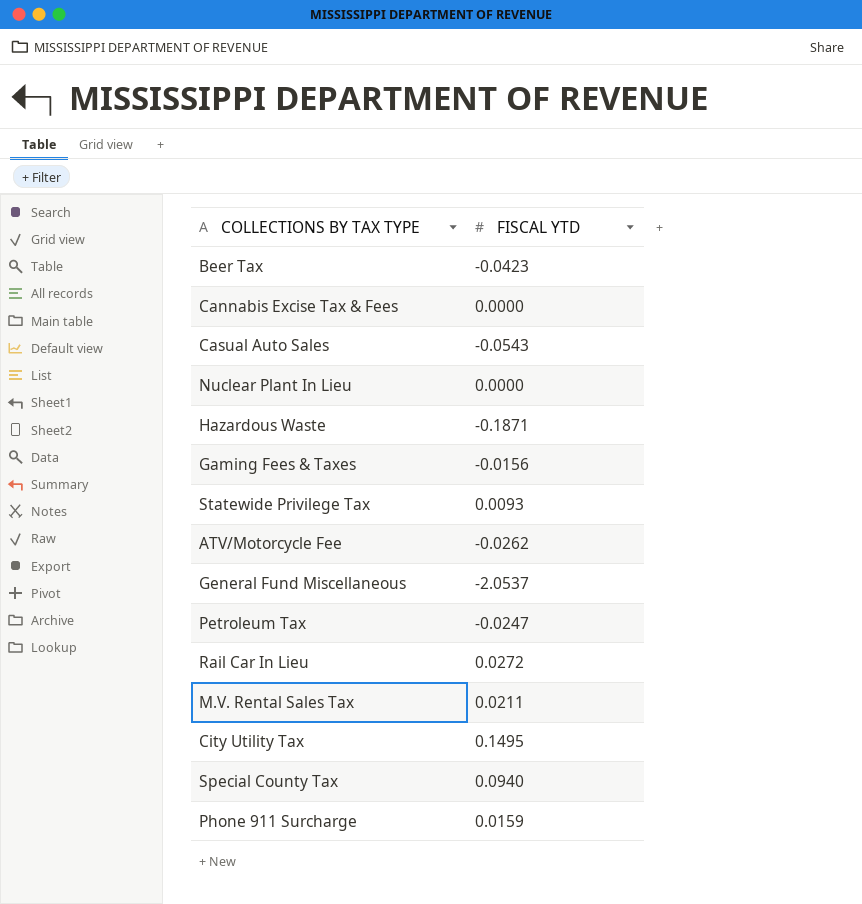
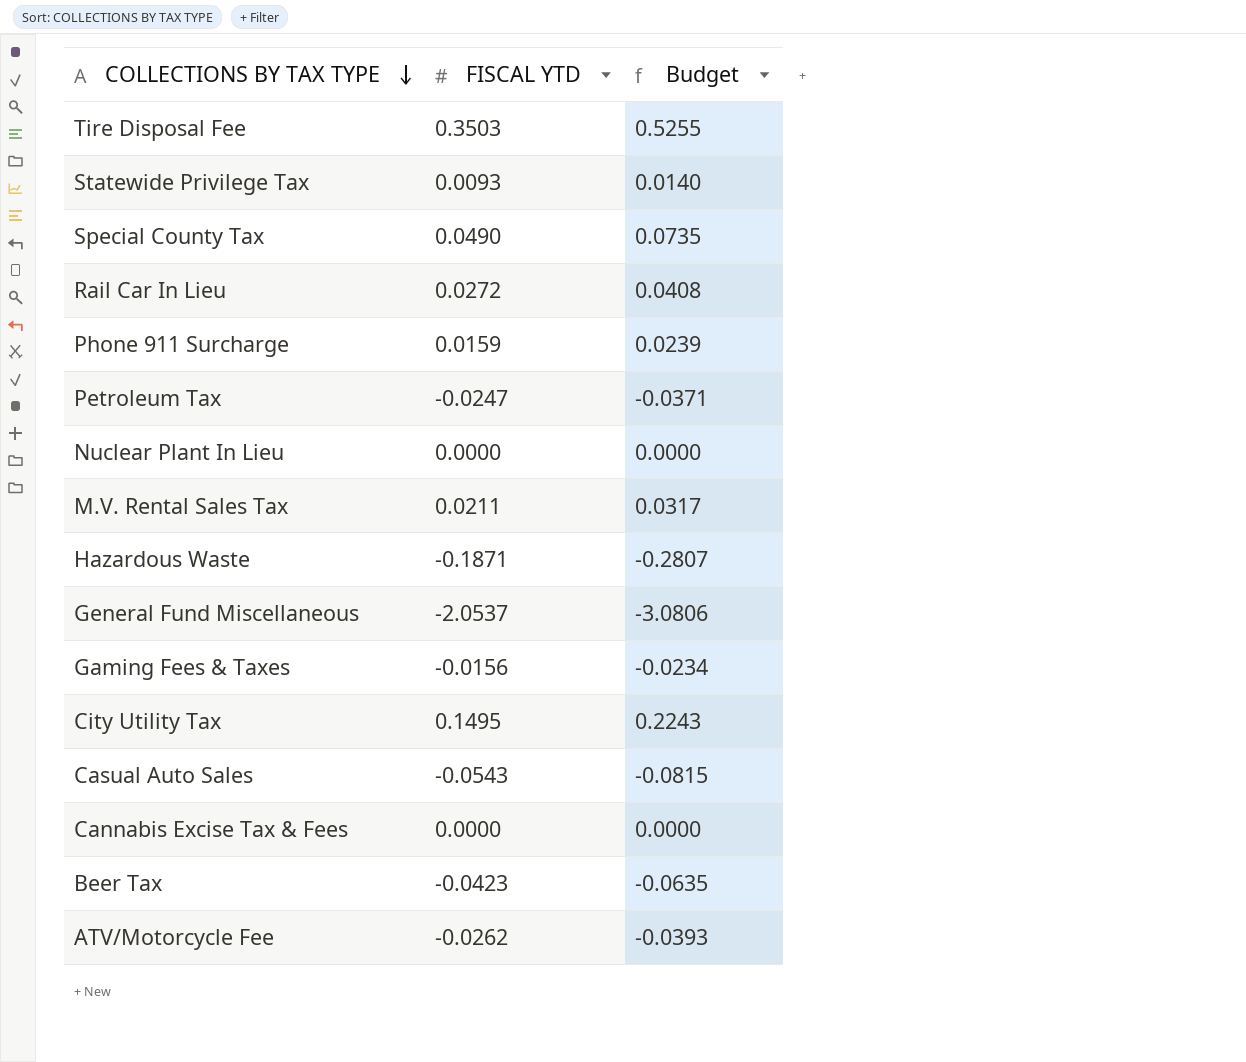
row order: none -> COLLECTIONS BY TAX TYPE descending
column Budget | formula: none -> [FISCAL YTD] * 1.5
row Tire Disposal Fee: none -> 0.3503 | 0.5255
Special County Tax | FISCAL YTD: 0.0940 -> 0.0490

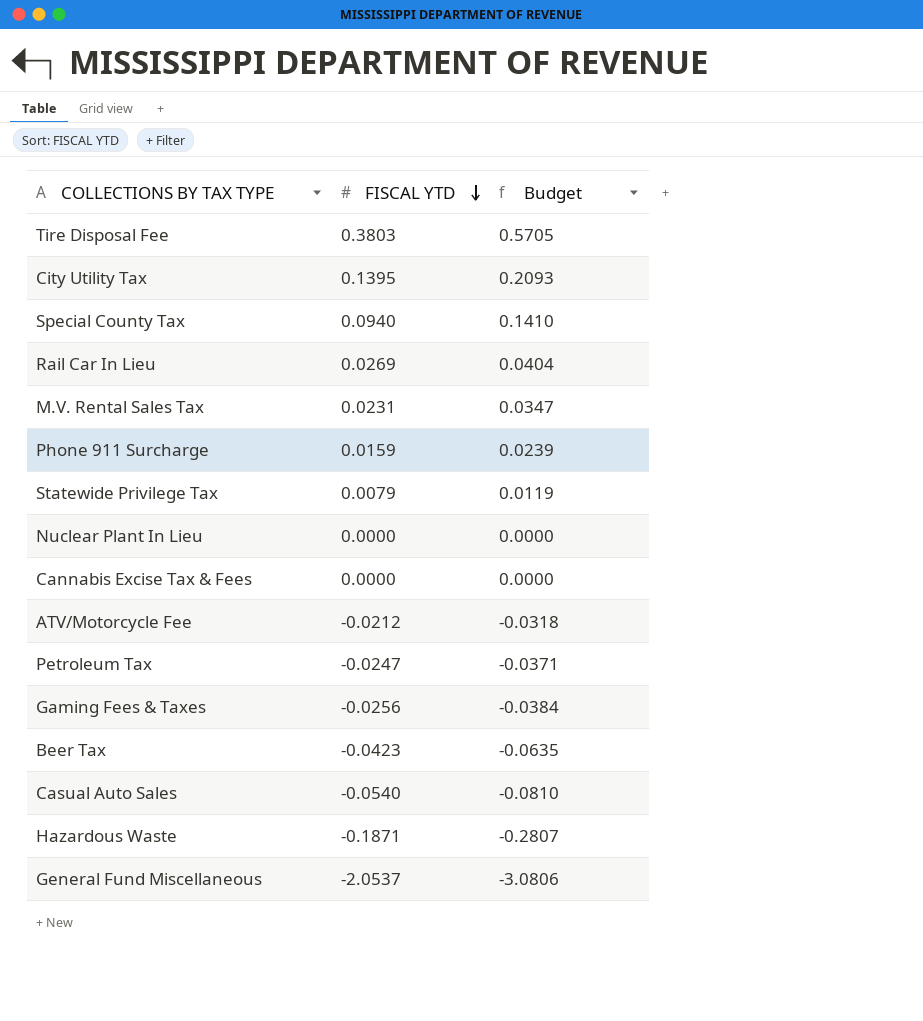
row order: COLLECTIONS BY TAX TYPE descending -> FISCAL YTD descending
Tire Disposal Fee | FISCAL YTD: 0.3503 -> 0.3803
Tire Disposal Fee | Budget: 0.5255 -> 0.5705
City Utility Tax | FISCAL YTD: 0.1495 -> 0.1395
City Utility Tax | Budget: 0.2243 -> 0.2093
Special County Tax | FISCAL YTD: 0.0490 -> 0.0940
Special County Tax | Budget: 0.0735 -> 0.1410
Rail Car In Lieu | FISCAL YTD: 0.0272 -> 0.0269
Rail Car In Lieu | Budget: 0.0408 -> 0.0404
M.V. Rental Sales Tax | FISCAL YTD: 0.0211 -> 0.0231
M.V. Rental Sales Tax | Budget: 0.0317 -> 0.0347
Statewide Privilege Tax | FISCAL YTD: 0.0093 -> 0.0079
Statewide Privilege Tax | Budget: 0.0140 -> 0.0119
ATV/Motorcycle Fee | FISCAL YTD: -0.0262 -> -0.0212
ATV/Motorcycle Fee | Budget: -0.0393 -> -0.0318
Gaming Fees & Taxes | FISCAL YTD: -0.0156 -> -0.0256
Gaming Fees & Taxes | Budget: -0.0234 -> -0.0384
Casual Auto Sales | FISCAL YTD: -0.0543 -> -0.0540
Casual Auto Sales | Budget: -0.0815 -> -0.0810

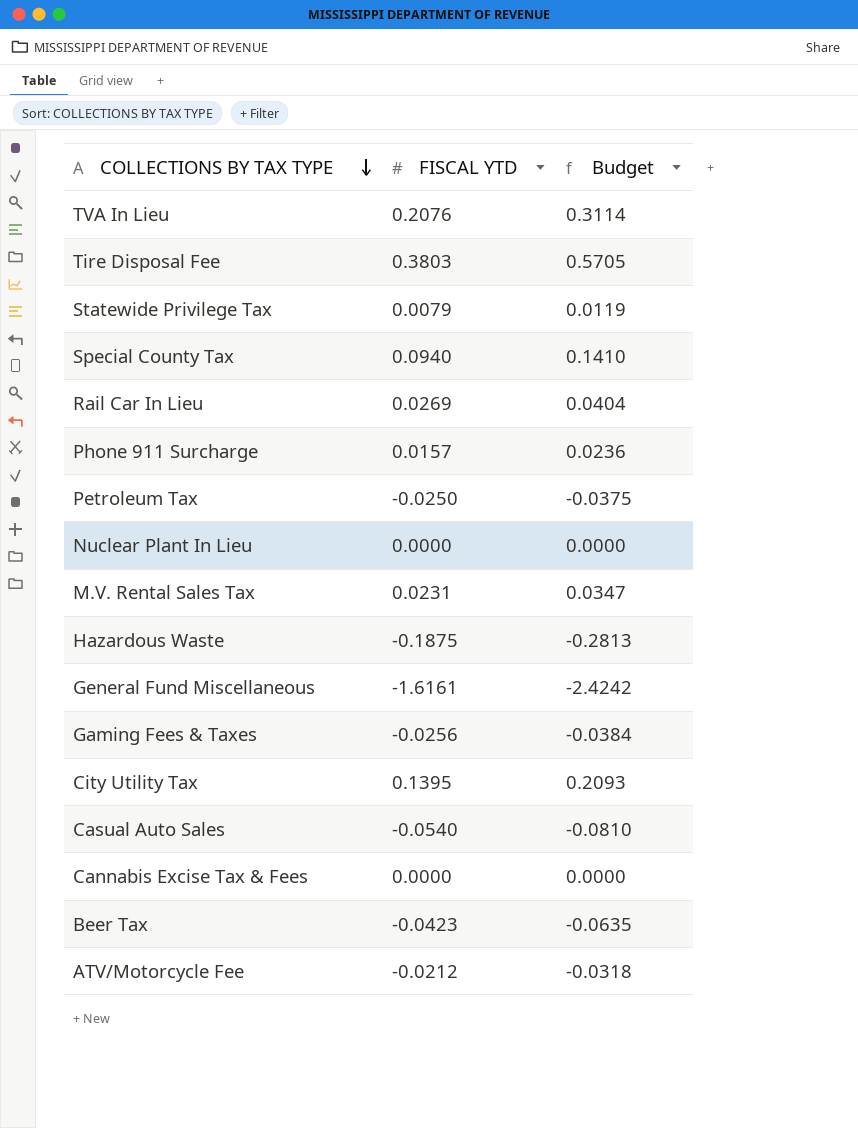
row order: FISCAL YTD descending -> COLLECTIONS BY TAX TYPE descending
row TVA In Lieu: none -> 0.2076 | 0.3114
Phone 911 Surcharge | FISCAL YTD: 0.0159 -> 0.0157
Phone 911 Surcharge | Budget: 0.0239 -> 0.0236
Petroleum Tax | FISCAL YTD: -0.0247 -> -0.0250
Petroleum Tax | Budget: -0.0371 -> -0.0375
Hazardous Waste | FISCAL YTD: -0.1871 -> -0.1875
Hazardous Waste | Budget: -0.2807 -> -0.2813
General Fund Miscellaneous | FISCAL YTD: -2.0537 -> -1.6161
General Fund Miscellaneous | Budget: -3.0806 -> -2.4242

